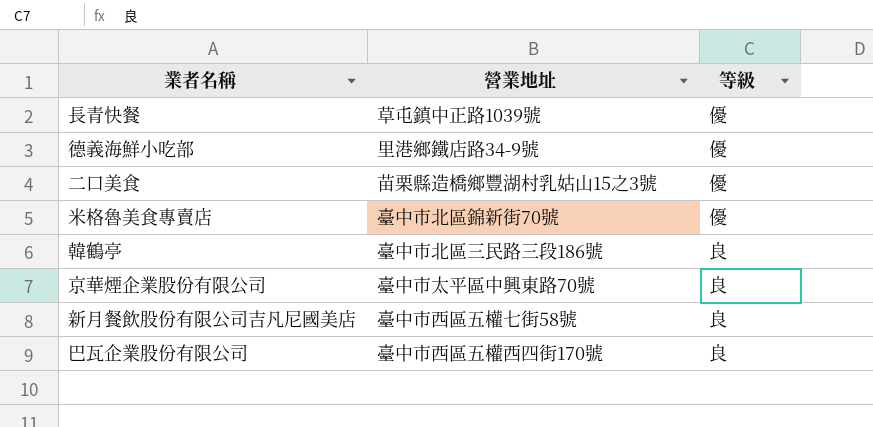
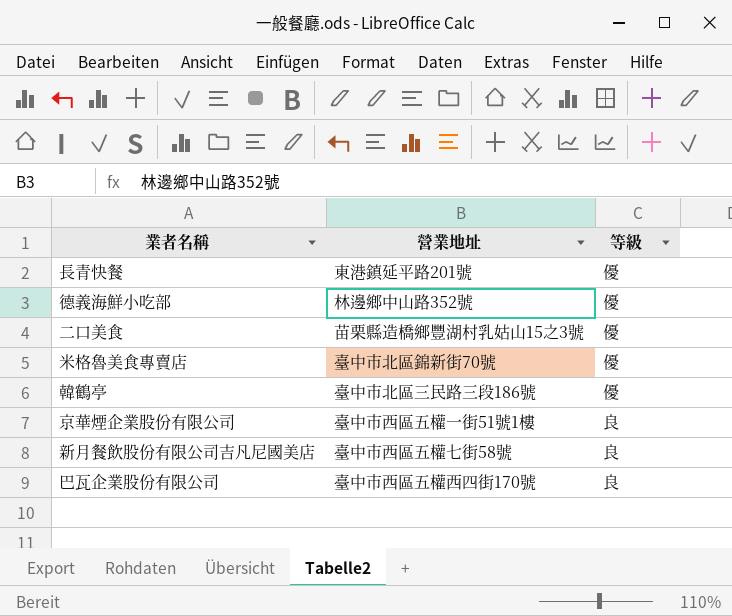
長青快餐 | 營業地址: 草屯鎮中正路1039號 -> 東港鎮延平路201號
德義海鮮小吃部 | 營業地址: 里港鄉鐵店路34-9號 -> 林邊鄉中山路352號
韓鶴亭 | 等級: 良 -> 優
京華煙企業股份有限公司 | 營業地址: 臺中市太平區中興東路70號 -> 臺中市西區五權一街51號1樓

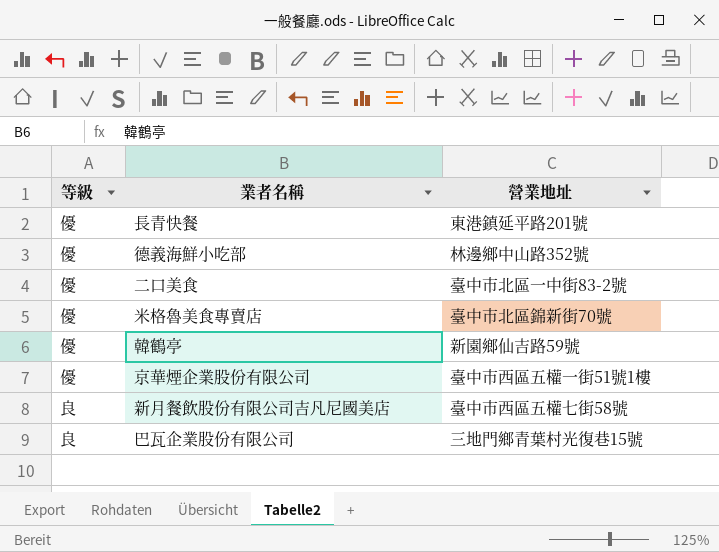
column 等級 | position: 3 -> 1
二口美食 | 營業地址: 苗栗縣造橋鄉豐湖村乳姑山15之3號 -> 臺中市北區一中街83-2號
韓鶴亭 | 營業地址: 臺中市北區三民路三段186號 -> 新園鄉仙吉路59號
京華煙企業股份有限公司 | 等級: 良 -> 優
巴瓦企業股份有限公司 | 營業地址: 臺中市西區五權西四街170號 -> 三地門鄉青葉村光復巷15號

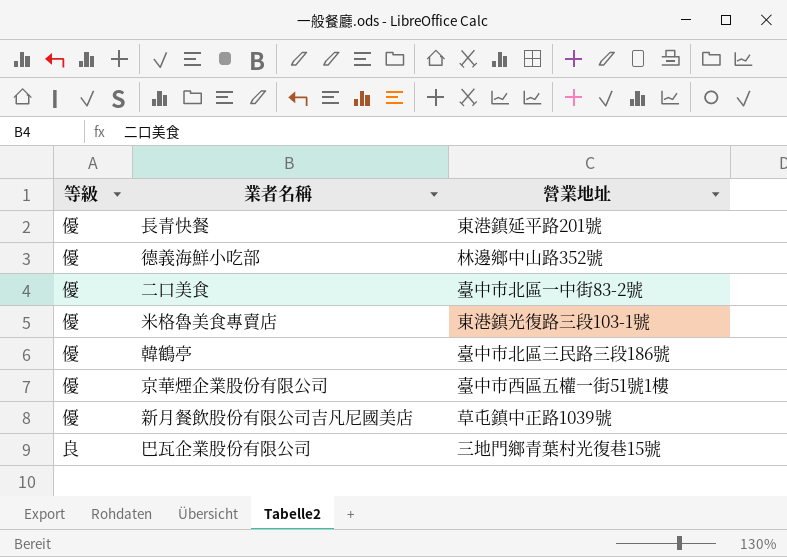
米格魯美食專賣店 | 營業地址: 臺中市北區錦新街70號 -> 東港鎮光復路三段103-1號
韓鶴亭 | 營業地址: 新園鄉仙吉路59號 -> 臺中市北區三民路三段186號
新月餐飲股份有限公司吉凡尼國美店 | 等級: 良 -> 優
新月餐飲股份有限公司吉凡尼國美店 | 營業地址: 臺中市西區五權七街58號 -> 草屯鎮中正路1039號

